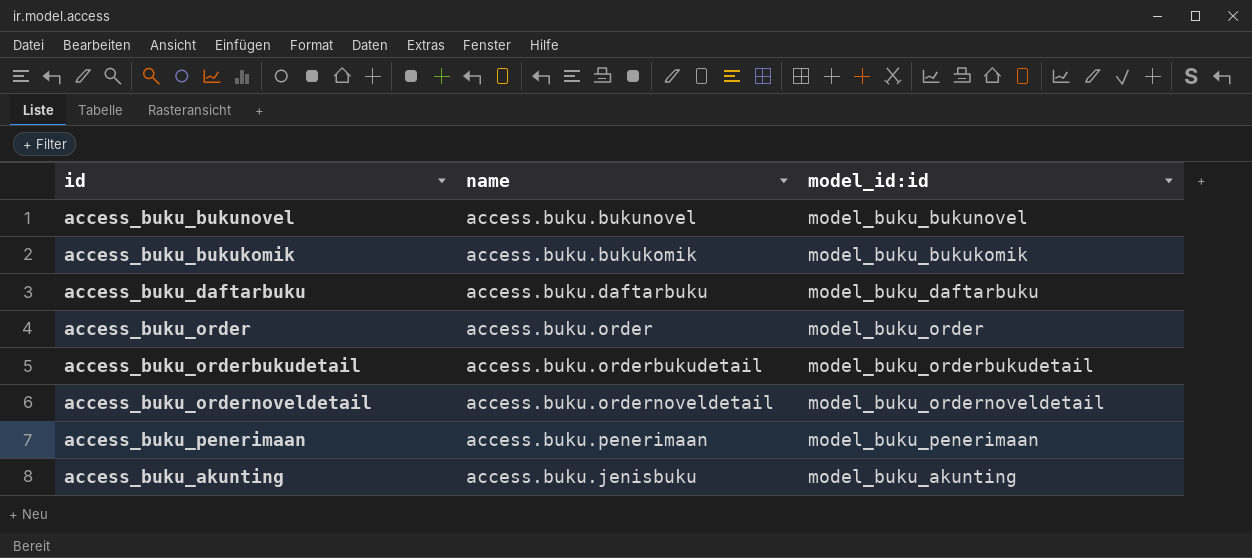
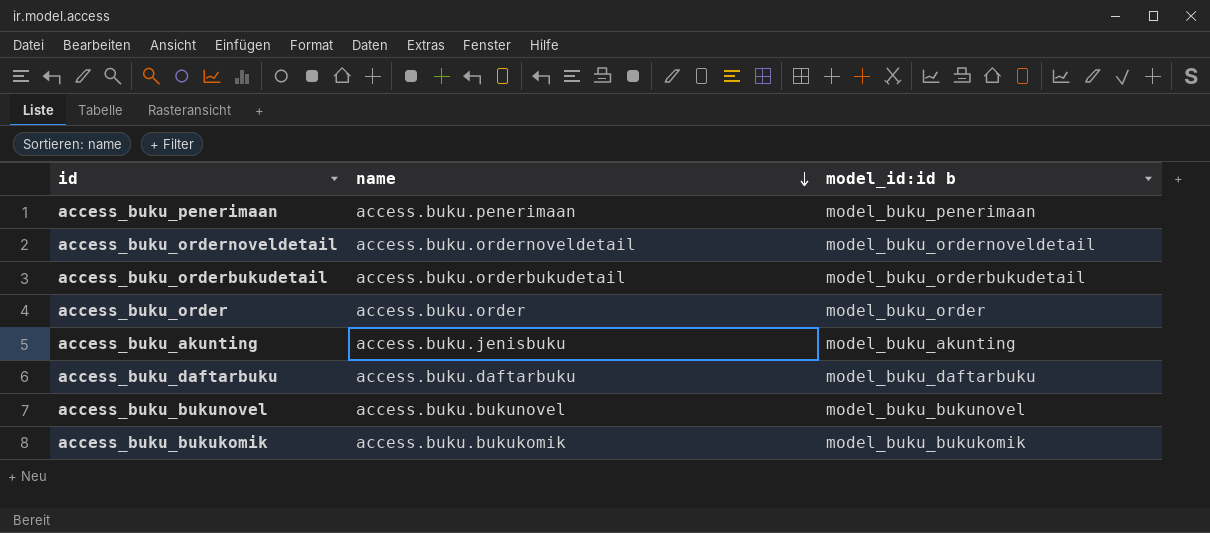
row order: none -> name descending
column name: model_id:id -> model_id:id b

